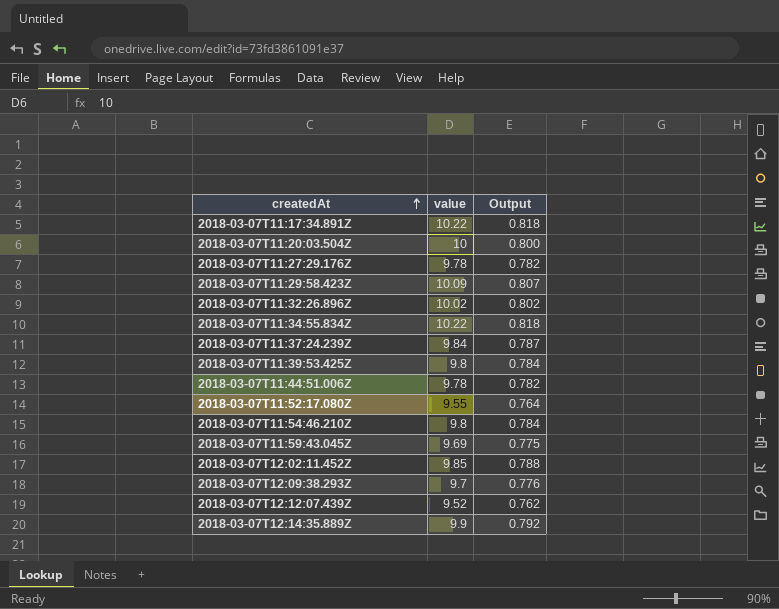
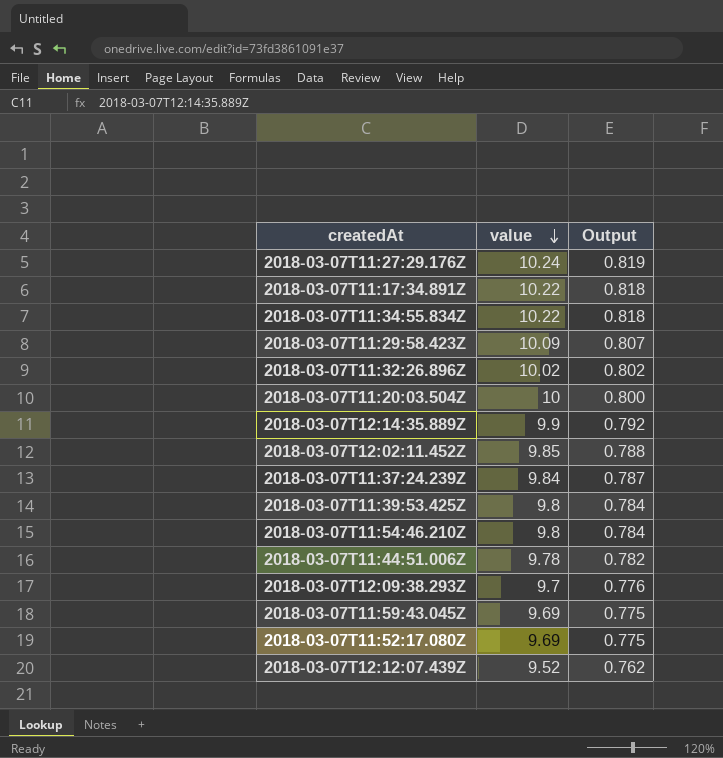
row order: createdAt ascending -> value descending
2018-03-07T11:27:29.176Z | value: 9.78 -> 10.24
2018-03-07T11:27:29.176Z | Output: 0.782 -> 0.819
2018-03-07T11:52:17.080Z | value: 9.55 -> 9.69
2018-03-07T11:52:17.080Z | Output: 0.764 -> 0.775

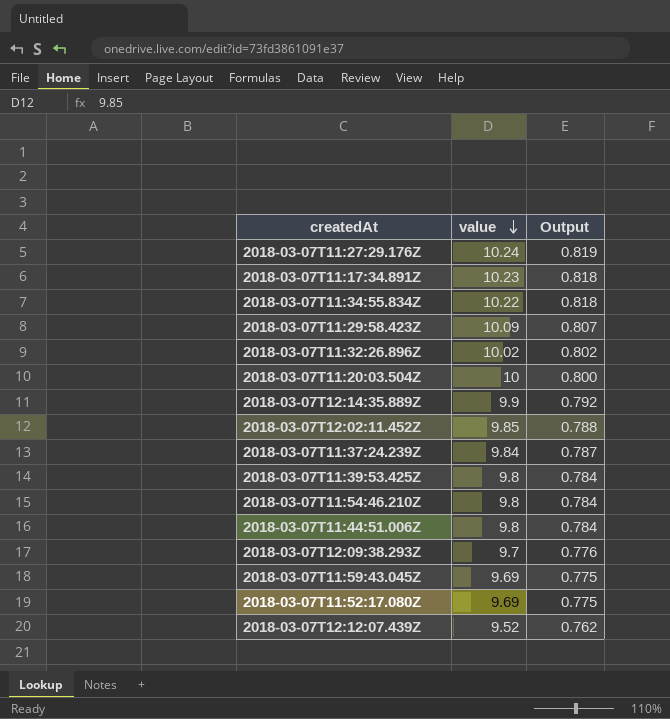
2018-03-07T11:17:34.891Z | value: 10.22 -> 10.23
2018-03-07T11:44:51.006Z | value: 9.78 -> 9.8
2018-03-07T11:44:51.006Z | Output: 0.782 -> 0.784

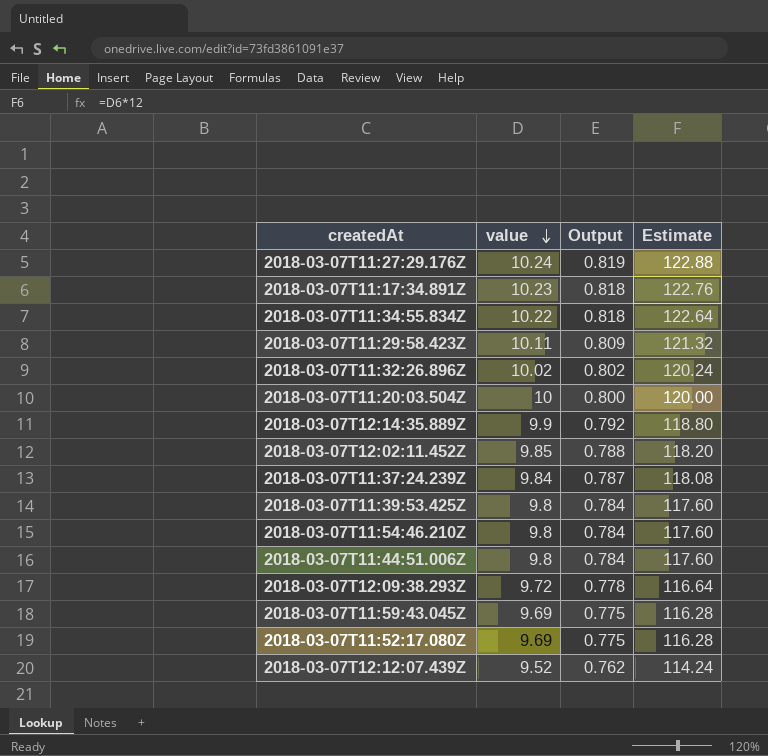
column Estimate | formula: none -> [value] * 12
2018-03-07T11:29:58.423Z | value: 10.09 -> 10.11
2018-03-07T11:29:58.423Z | Output: 0.807 -> 0.809
2018-03-07T12:09:38.293Z | value: 9.7 -> 9.72
2018-03-07T12:09:38.293Z | Output: 0.776 -> 0.778

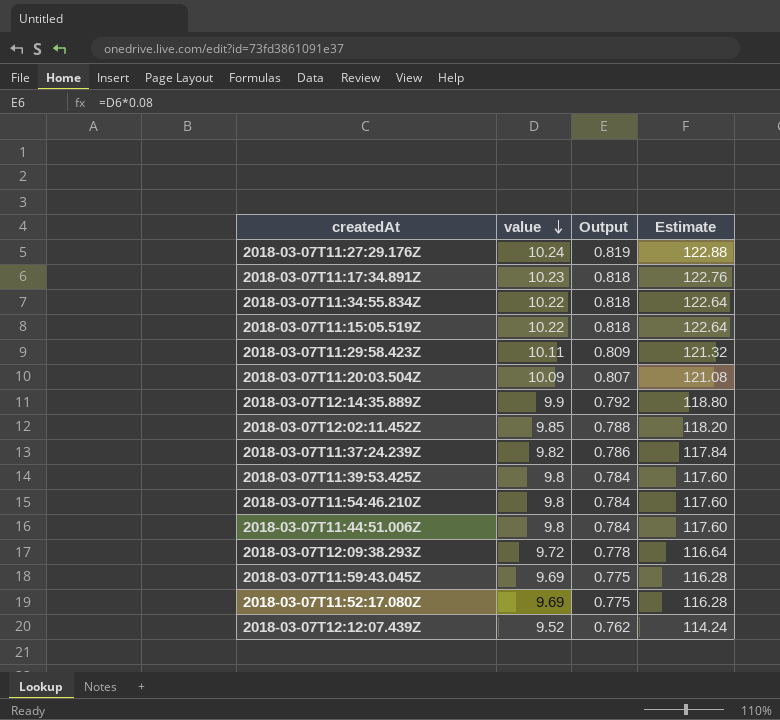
row 2018-03-07T11:32:26.896Z: 10.02 | 0.802 | 120.24 -> none
row 2018-03-07T11:15:05.519Z: none -> 10.22 | 0.818 | 122.64
2018-03-07T11:20:03.504Z | value: 10 -> 10.09
2018-03-07T11:20:03.504Z | Output: 0.800 -> 0.807
2018-03-07T11:20:03.504Z | Estimate: 120.00 -> 121.08
2018-03-07T11:37:24.239Z | value: 9.84 -> 9.82
2018-03-07T11:37:24.239Z | Output: 0.787 -> 0.786
2018-03-07T11:37:24.239Z | Estimate: 118.08 -> 117.84

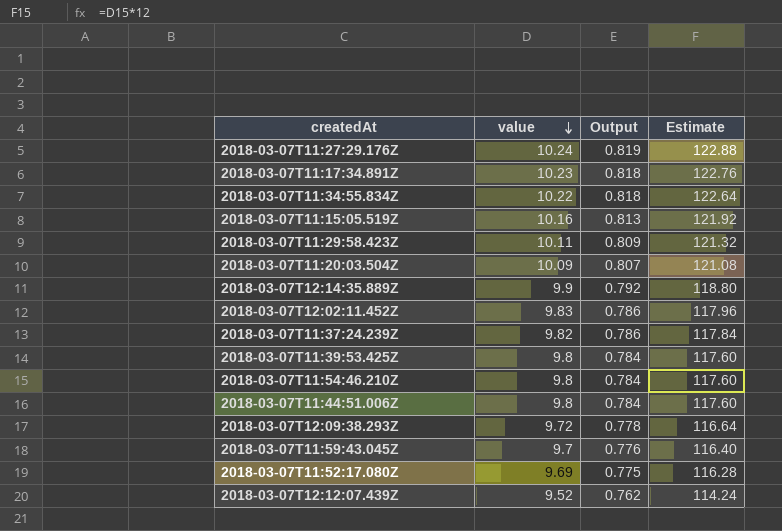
2018-03-07T11:15:05.519Z | value: 10.22 -> 10.16
2018-03-07T11:15:05.519Z | Output: 0.818 -> 0.813
2018-03-07T11:15:05.519Z | Estimate: 122.64 -> 121.92
2018-03-07T12:02:11.452Z | value: 9.85 -> 9.83
2018-03-07T12:02:11.452Z | Output: 0.788 -> 0.786
2018-03-07T12:02:11.452Z | Estimate: 118.20 -> 117.96
2018-03-07T11:59:43.045Z | value: 9.69 -> 9.7
2018-03-07T11:59:43.045Z | Output: 0.775 -> 0.776
2018-03-07T11:59:43.045Z | Estimate: 116.28 -> 116.40

